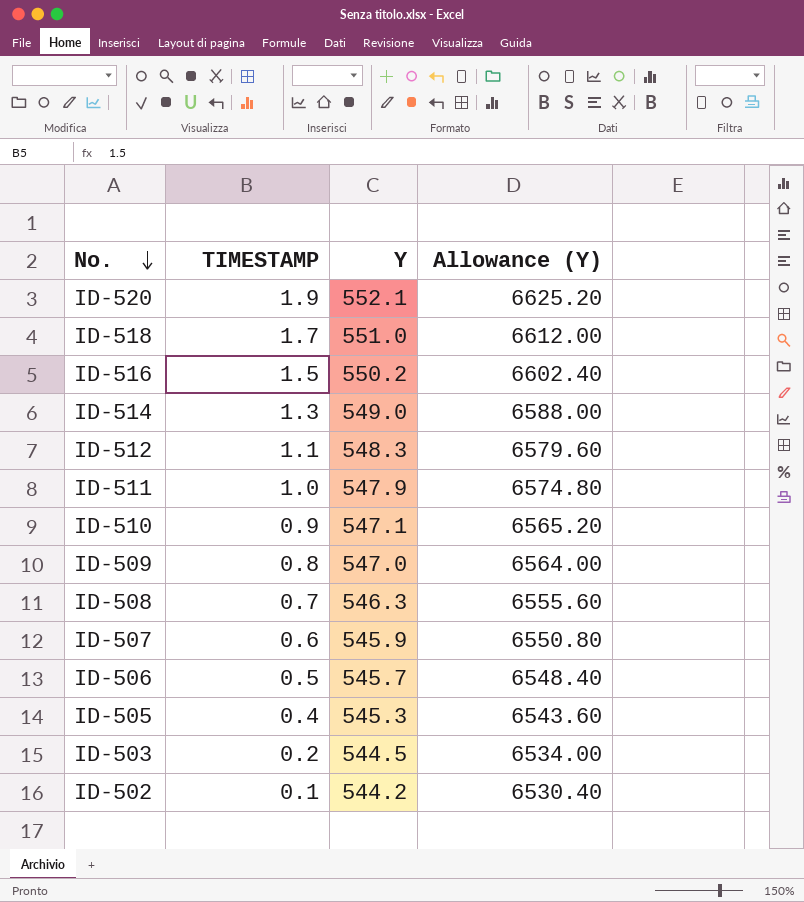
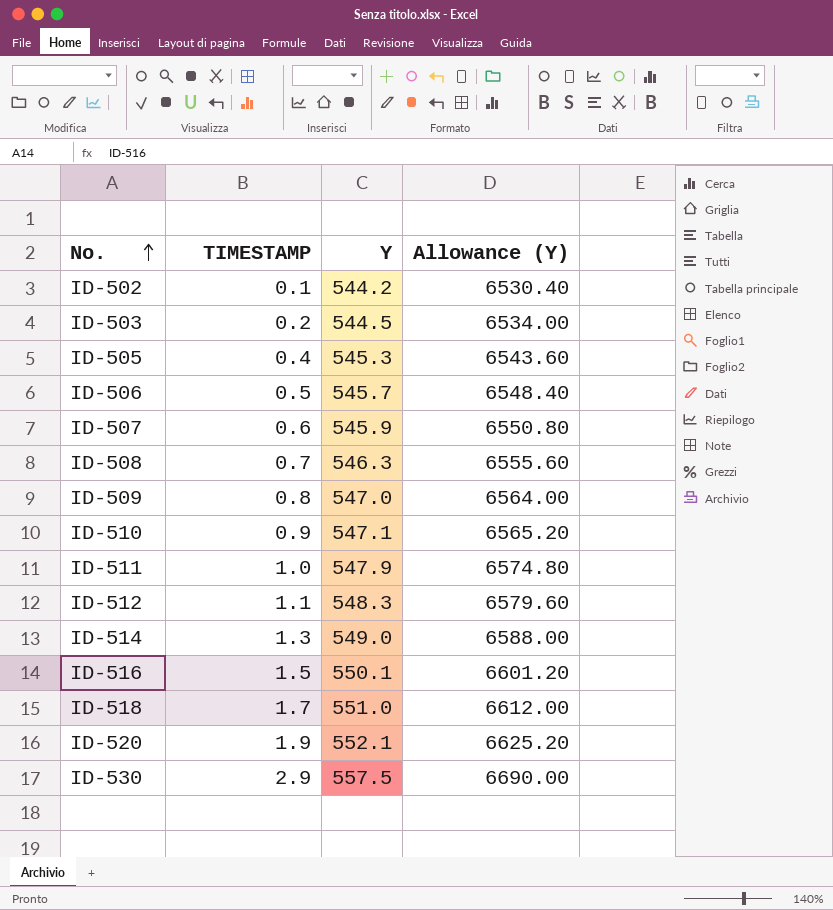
row order: No. descending -> No. ascending
ID-516 | Y: 550.2 -> 550.1
ID-516 | Allowance (Y): 6602.40 -> 6601.20
row ID-530: none -> 2.9 | 557.5 | 6690.00

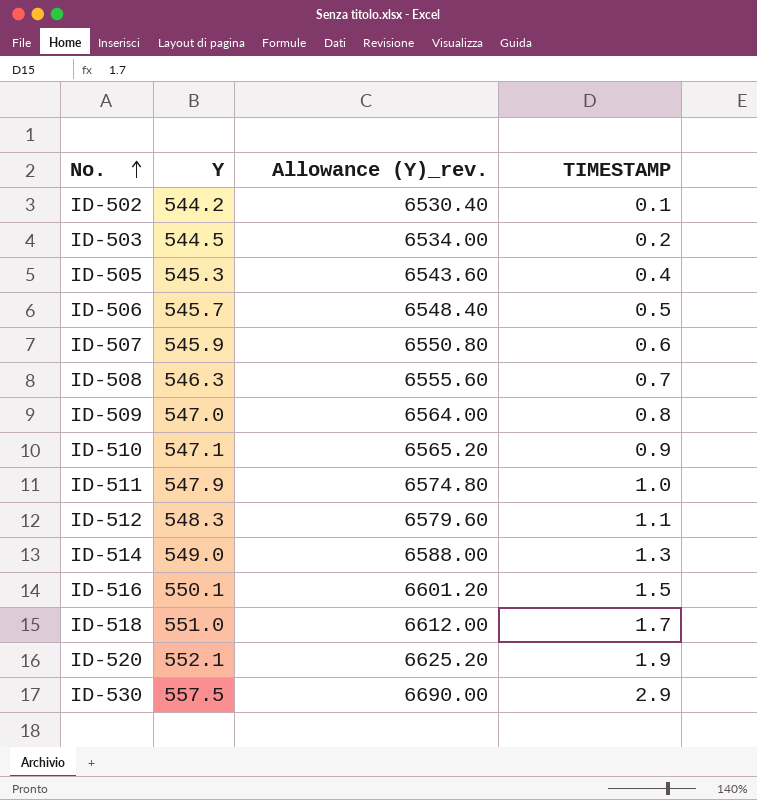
column name: Allowance (Y) -> Allowance (Y)_rev.
column TIMESTAMP | position: 2 -> 4

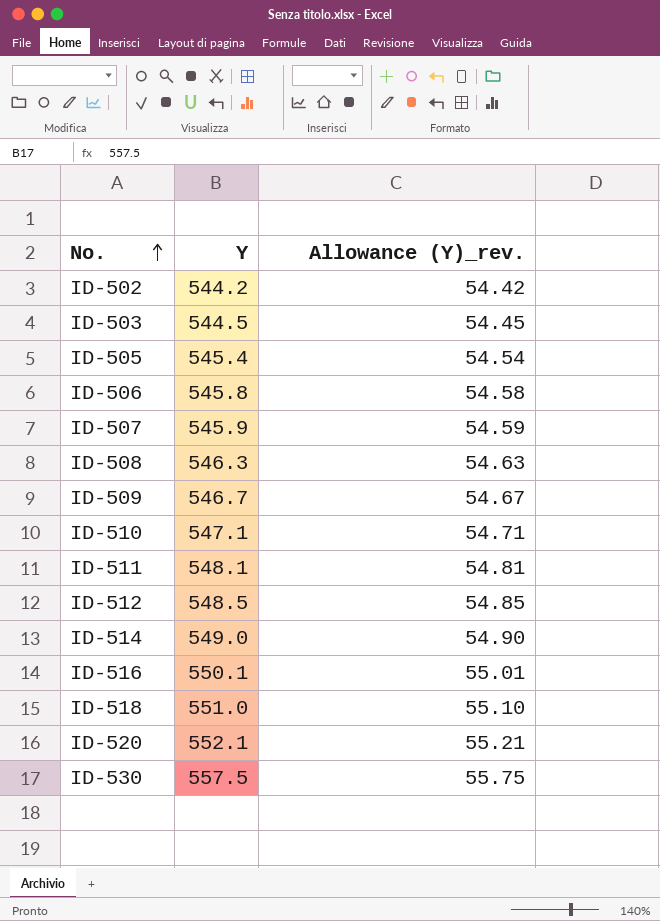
column TIMESTAMP | position: 4 -> none
column Allowance (Y)_rev. | formula: [Y] * 12 -> [Y] * 0.1
ID-505 | Y: 545.3 -> 545.4
ID-506 | Y: 545.7 -> 545.8
ID-509 | Y: 547.0 -> 546.7
ID-511 | Y: 547.9 -> 548.1
ID-512 | Y: 548.3 -> 548.5

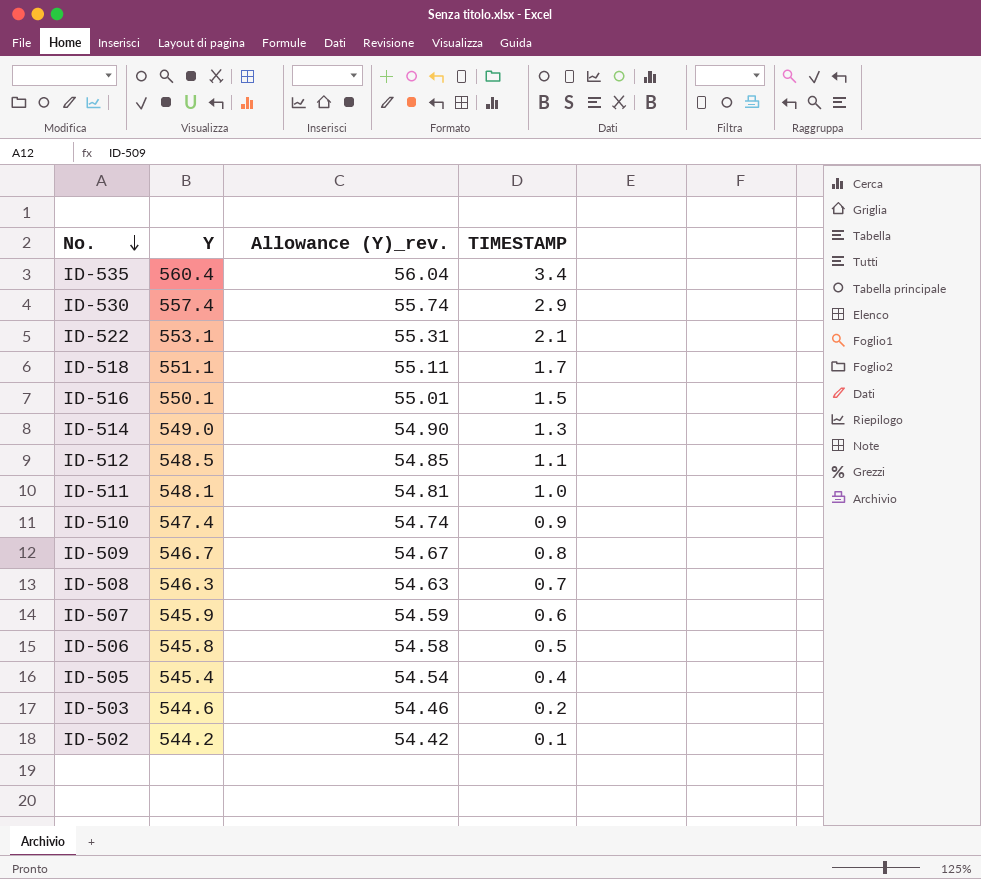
row order: No. ascending -> No. descending
column TIMESTAMP | position: none -> 4
row ID-520: 552.1 | 55.21 -> none
row ID-535: none -> 560.4 | 56.04 | 3.4
ID-530 | Y: 557.5 -> 557.4
ID-530 | Allowance (Y)_rev.: 55.75 -> 55.74
row ID-522: none -> 553.1 | 55.31 | 2.1
ID-518 | Y: 551.0 -> 551.1
ID-518 | Allowance (Y)_rev.: 55.10 -> 55.11
ID-510 | Y: 547.1 -> 547.4
ID-510 | Allowance (Y)_rev.: 54.71 -> 54.74
ID-503 | Y: 544.5 -> 544.6
ID-503 | Allowance (Y)_rev.: 54.45 -> 54.46

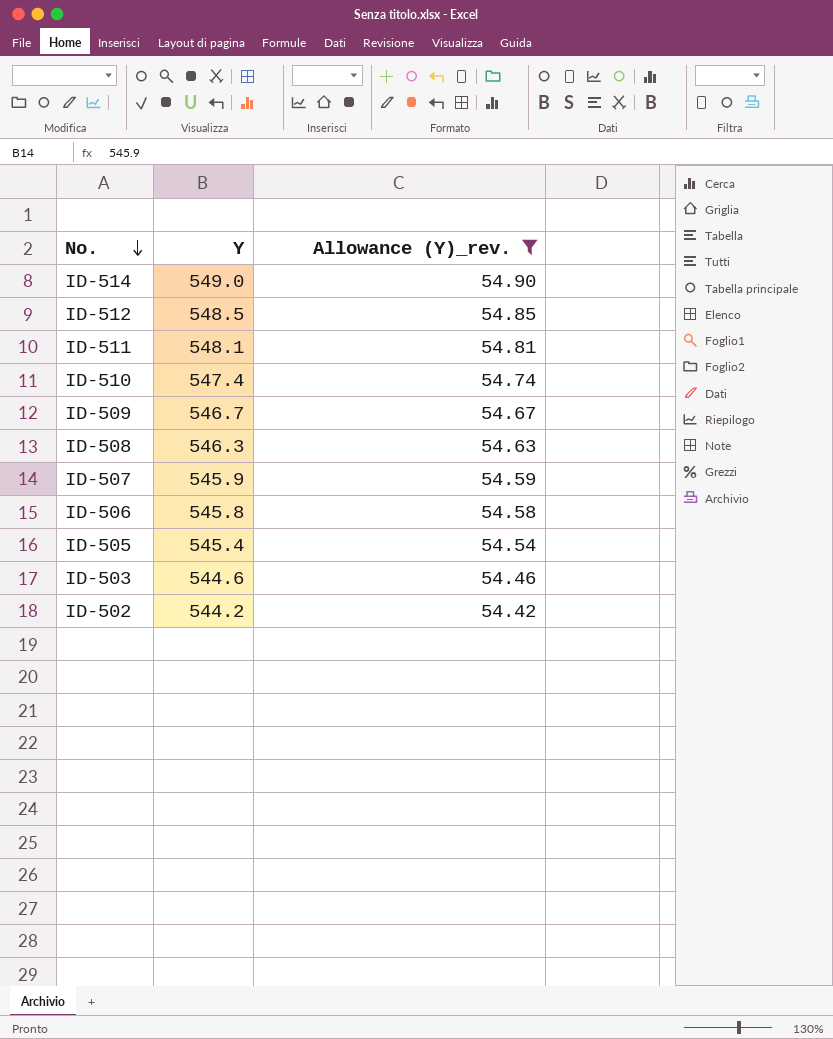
filter: none -> Allowance (Y)_rev. <= 54.90
column TIMESTAMP | position: 4 -> none

